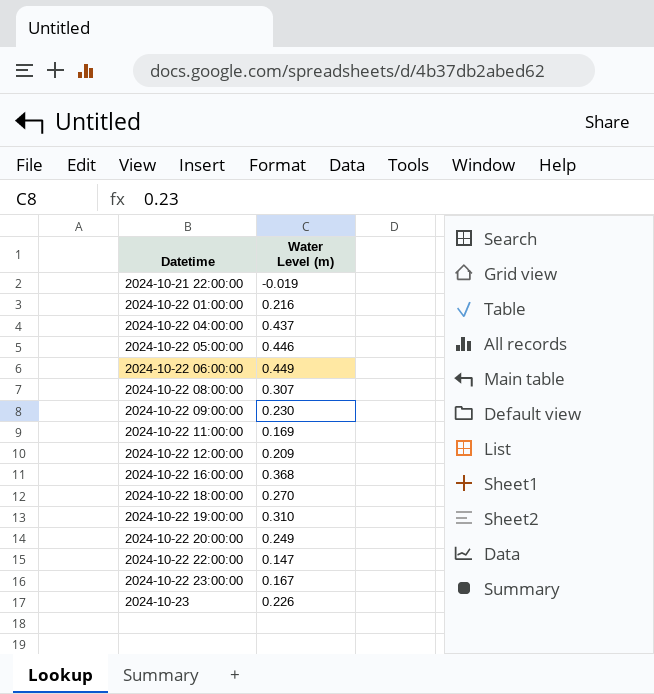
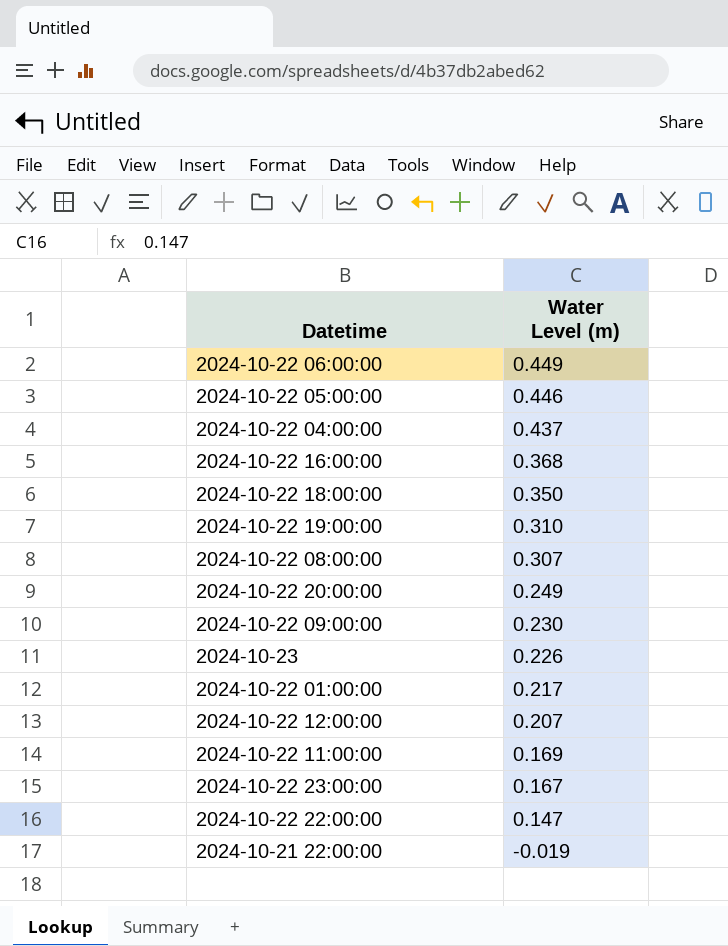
row order: Datetime ascending -> Water Level (m) descending
2024-10-22 18:00:00 | Water Level (m): 0.270 -> 0.350
2024-10-22 01:00:00 | Water Level (m): 0.216 -> 0.217
2024-10-22 12:00:00 | Water Level (m): 0.209 -> 0.207

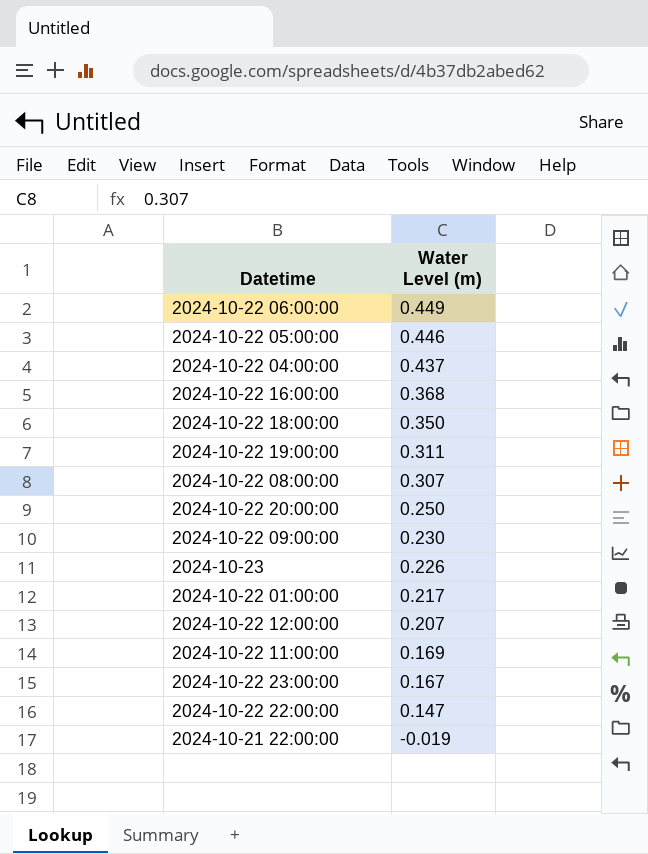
2024-10-22 19:00:00 | Water Level (m): 0.310 -> 0.311
2024-10-22 20:00:00 | Water Level (m): 0.249 -> 0.250

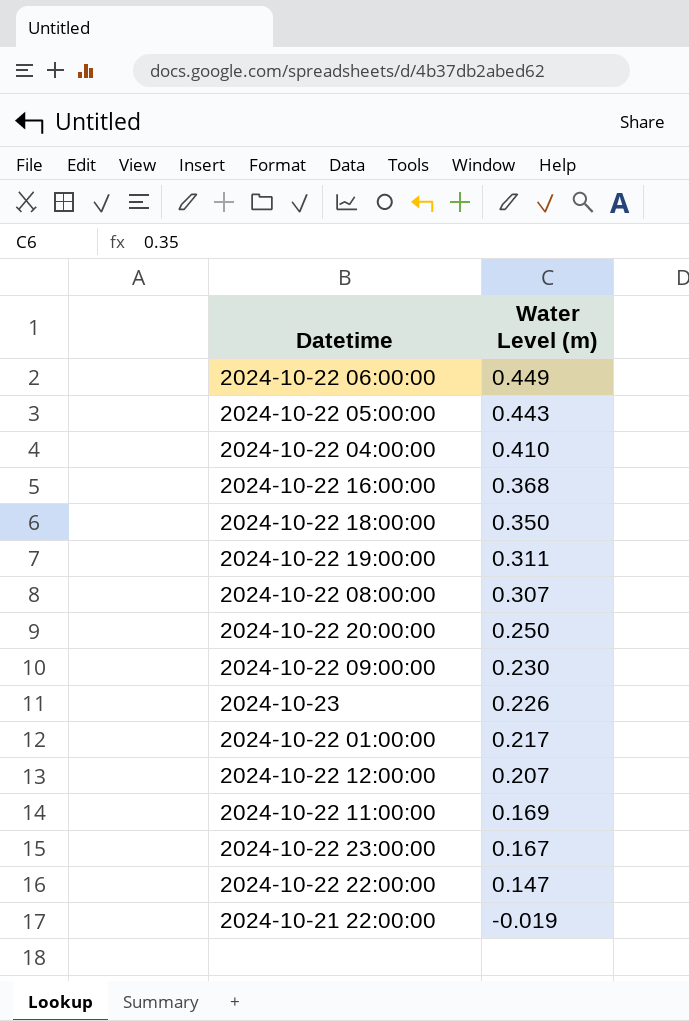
2024-10-22 05:00:00 | Water Level (m): 0.446 -> 0.443
2024-10-22 04:00:00 | Water Level (m): 0.437 -> 0.410

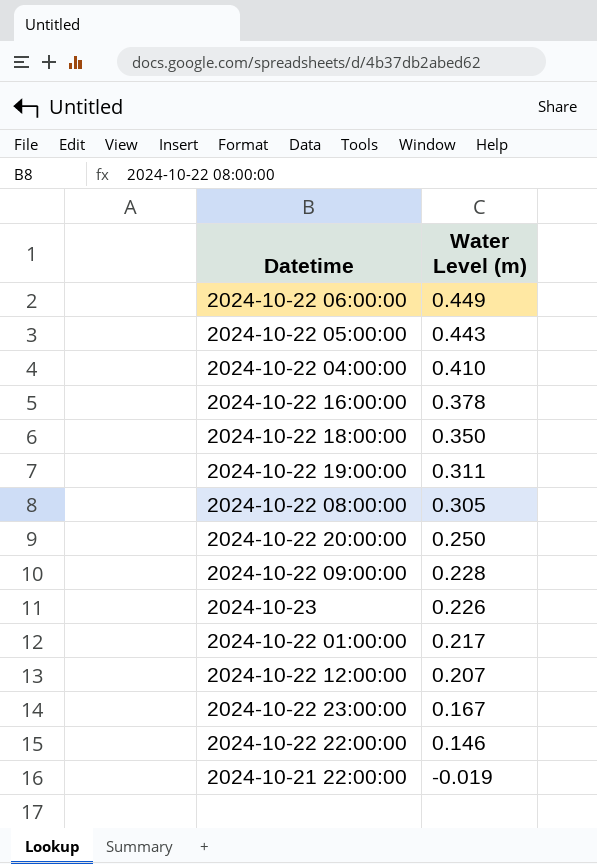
row 2024-10-22 11:00:00: 0.169 -> none
2024-10-22 16:00:00 | Water Level (m): 0.368 -> 0.378
2024-10-22 08:00:00 | Water Level (m): 0.307 -> 0.305
2024-10-22 09:00:00 | Water Level (m): 0.230 -> 0.228
2024-10-22 22:00:00 | Water Level (m): 0.147 -> 0.146

